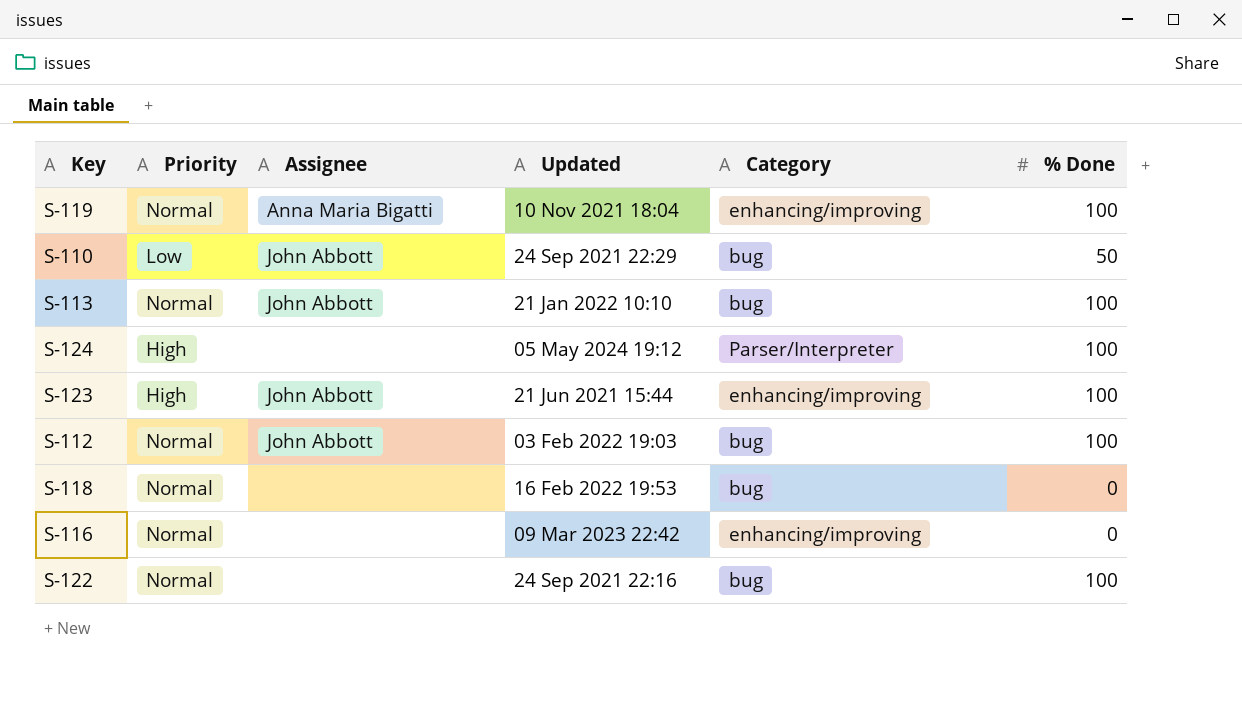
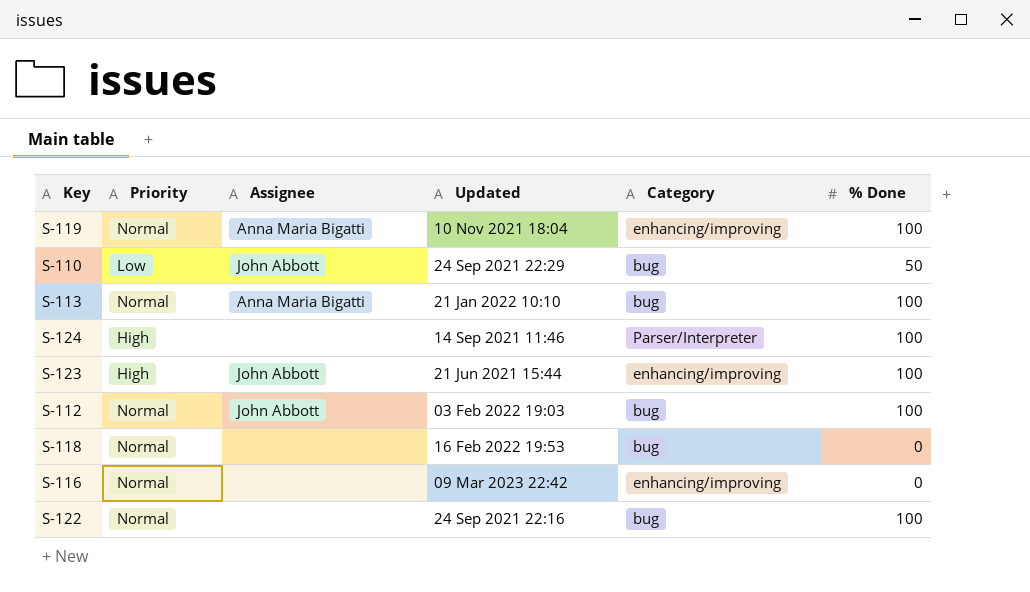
S-113 | Assignee: John Abbott -> Anna Maria Bigatti
S-124 | Updated: 05 May 2024 19:12 -> 14 Sep 2021 11:46

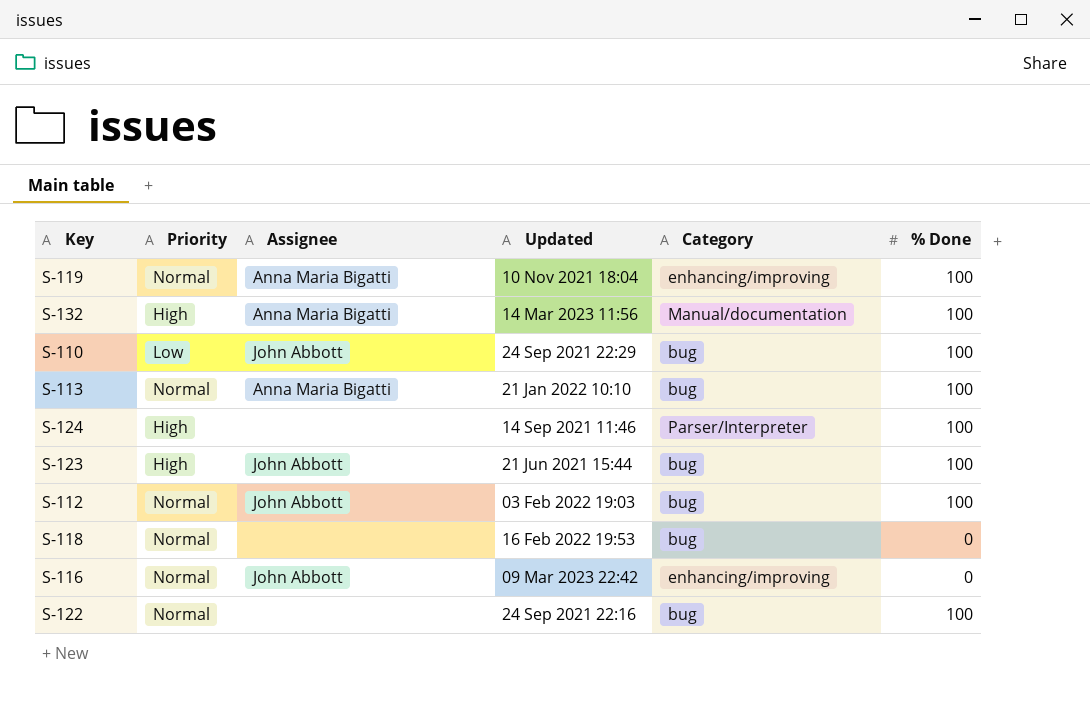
row S-132: none -> High | Anna Maria Bigatti | 14 Mar 2023 11:56 | Manual/documentation | 100
S-110 | % Done: 50 -> 100
S-123 | Category: enhancing/improving -> bug
S-116 | Assignee: none -> John Abbott

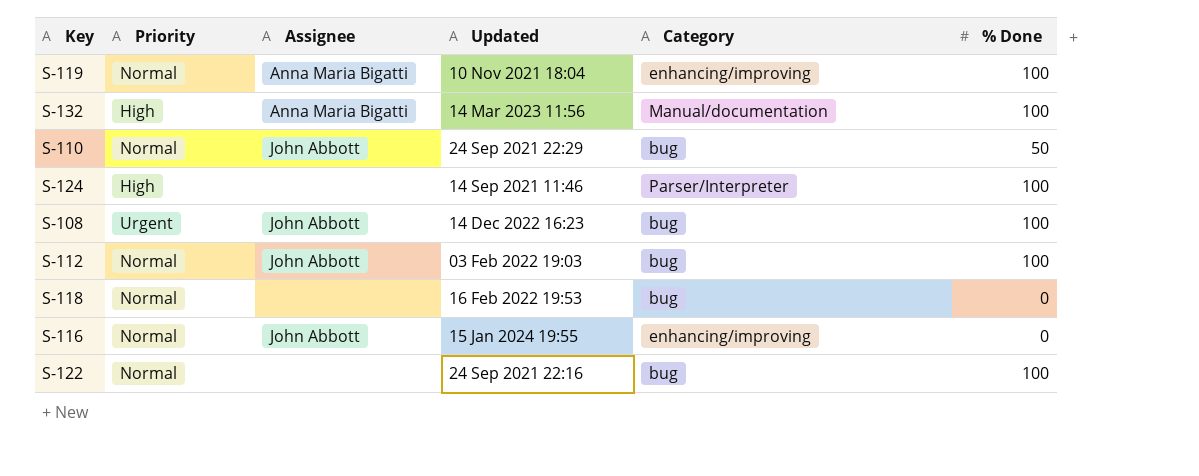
row S-113: Normal | Anna Maria Bigatti | 21 Jan 2022 10:10 | bug | 100 -> none
row S-123: High | John Abbott | 21 Jun 2021 15:44 | bug | 100 -> none
S-110 | Priority: Low -> Normal
S-110 | % Done: 100 -> 50
row S-108: none -> Urgent | John Abbott | 14 Dec 2022 16:23 | bug | 100
S-116 | Updated: 09 Mar 2023 22:42 -> 15 Jan 2024 19:55

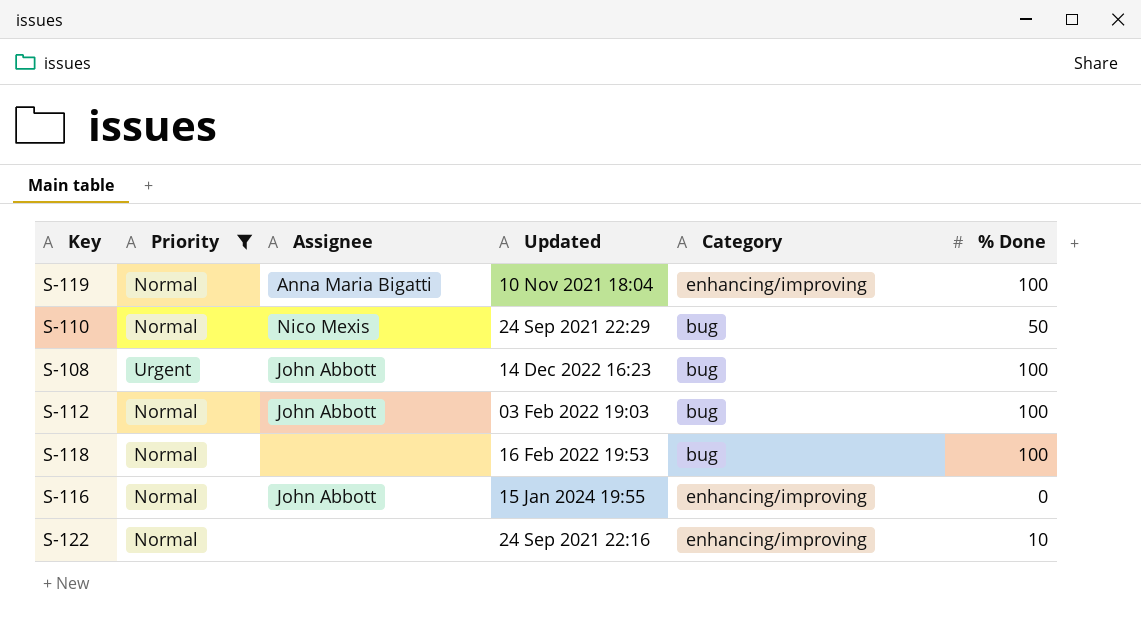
filter: none -> Priority != High
S-110 | Assignee: John Abbott -> Nico Mexis
S-118 | % Done: 0 -> 100
S-122 | Category: bug -> enhancing/improving
S-122 | % Done: 100 -> 10

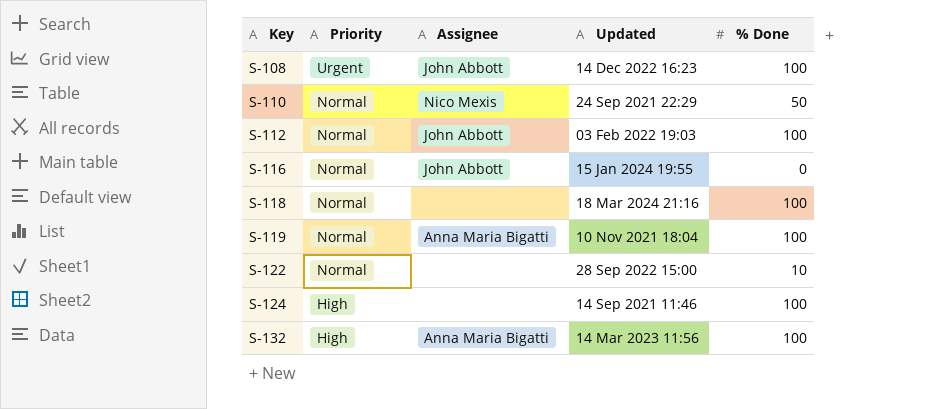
filter: Priority != High -> none
row order: none -> Key ascending
column Category | position: 5 -> none
S-118 | Updated: 16 Feb 2022 19:53 -> 18 Mar 2024 21:16
S-122 | Updated: 24 Sep 2021 22:16 -> 28 Sep 2022 15:00

